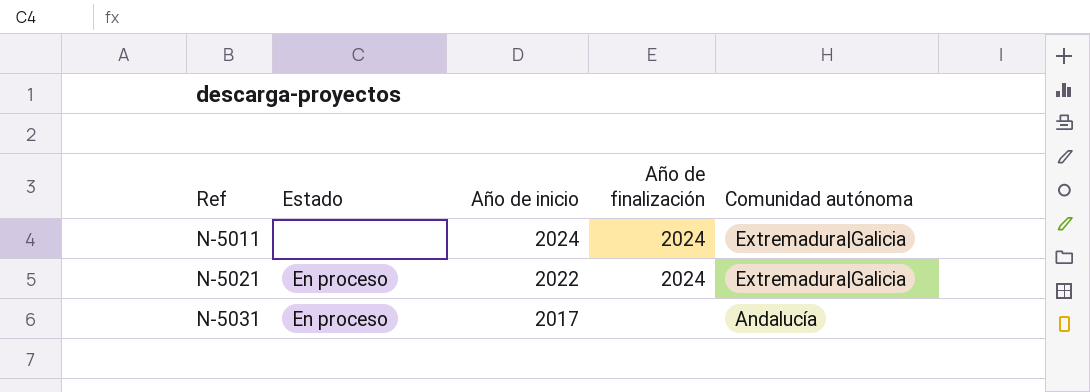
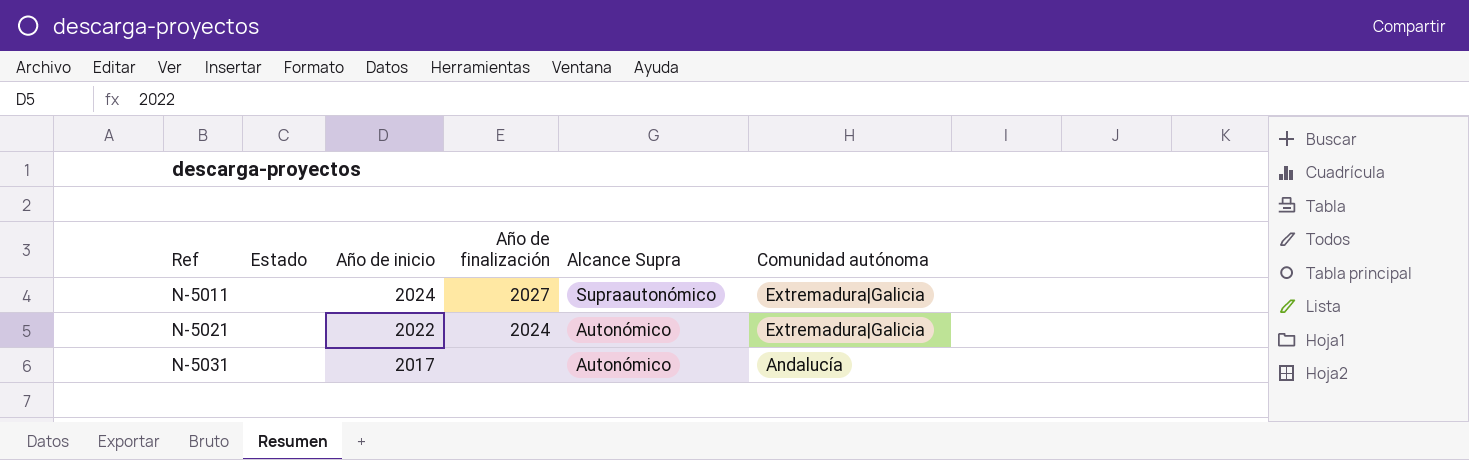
column Alcance Supra | position: none -> 5
N-5011 | Año de finalización: 2024 -> 2027
N-5021 | Estado: En proceso -> none
N-5031 | Estado: En proceso -> none

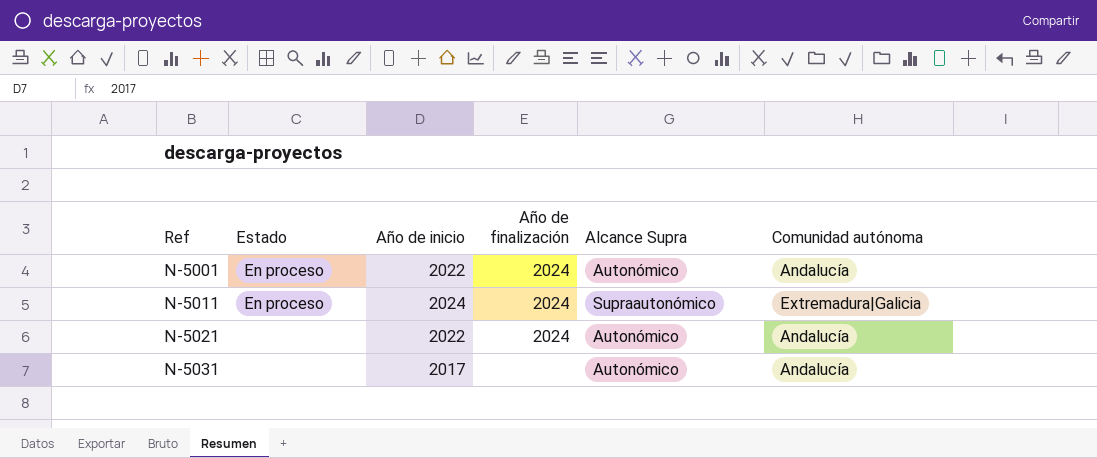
row N-5001: none -> En proceso | 2022 | 2024 | Autonómico | Andalucía
N-5011 | Estado: none -> En proceso
N-5011 | Año de finalización: 2027 -> 2024
N-5021 | Comunidad autónoma: Extremadura|Galicia -> Andalucía

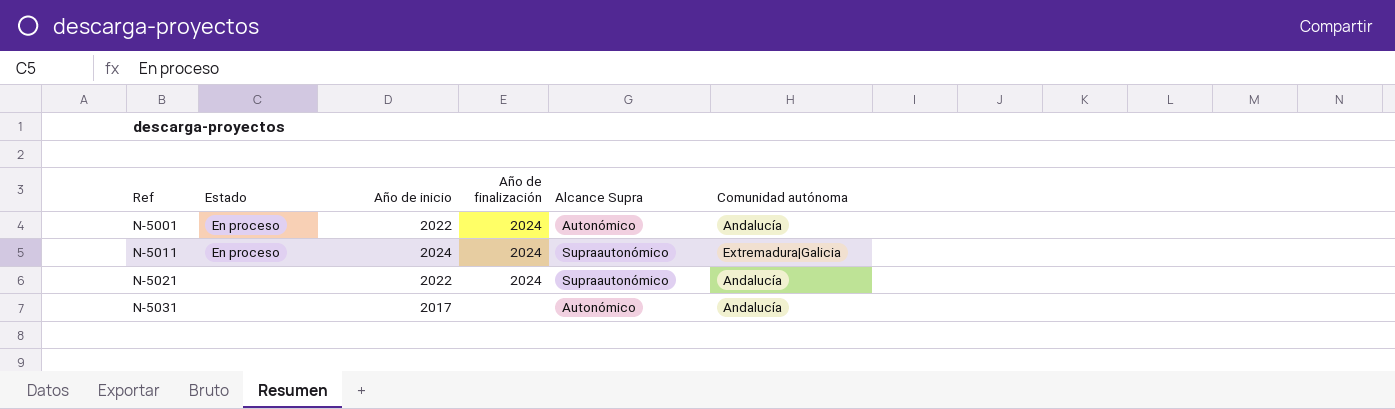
N-5021 | Alcance Supra: Autonómico -> Supraautonómico

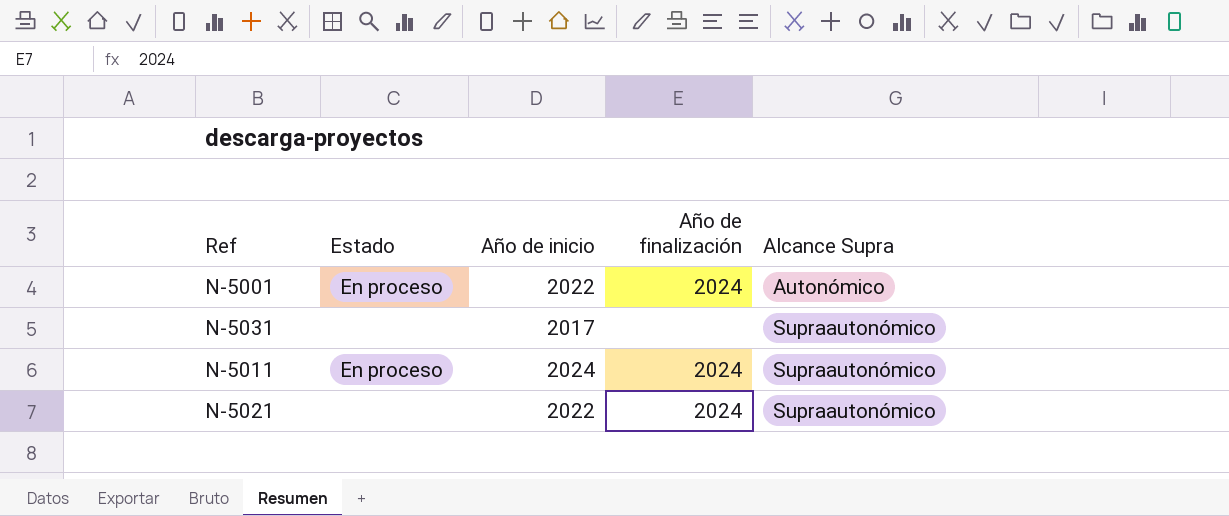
row order: Ref ascending -> Alcance Supra ascending
column Comunidad autónoma | position: 6 -> none
N-5031 | Alcance Supra: Autonómico -> Supraautonómico

